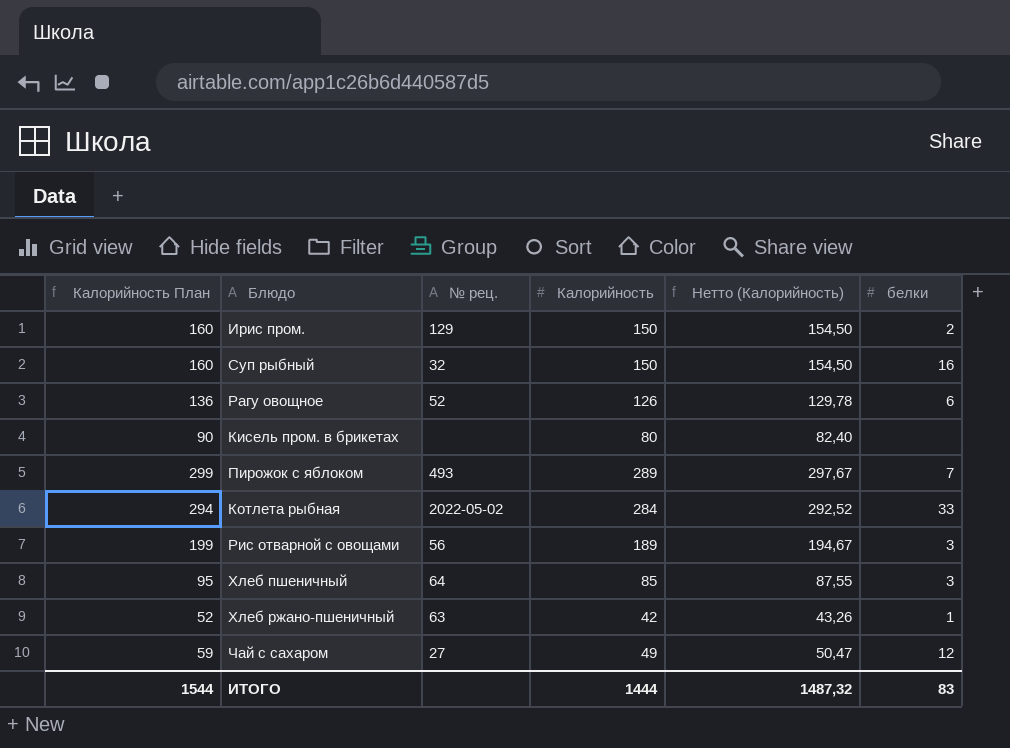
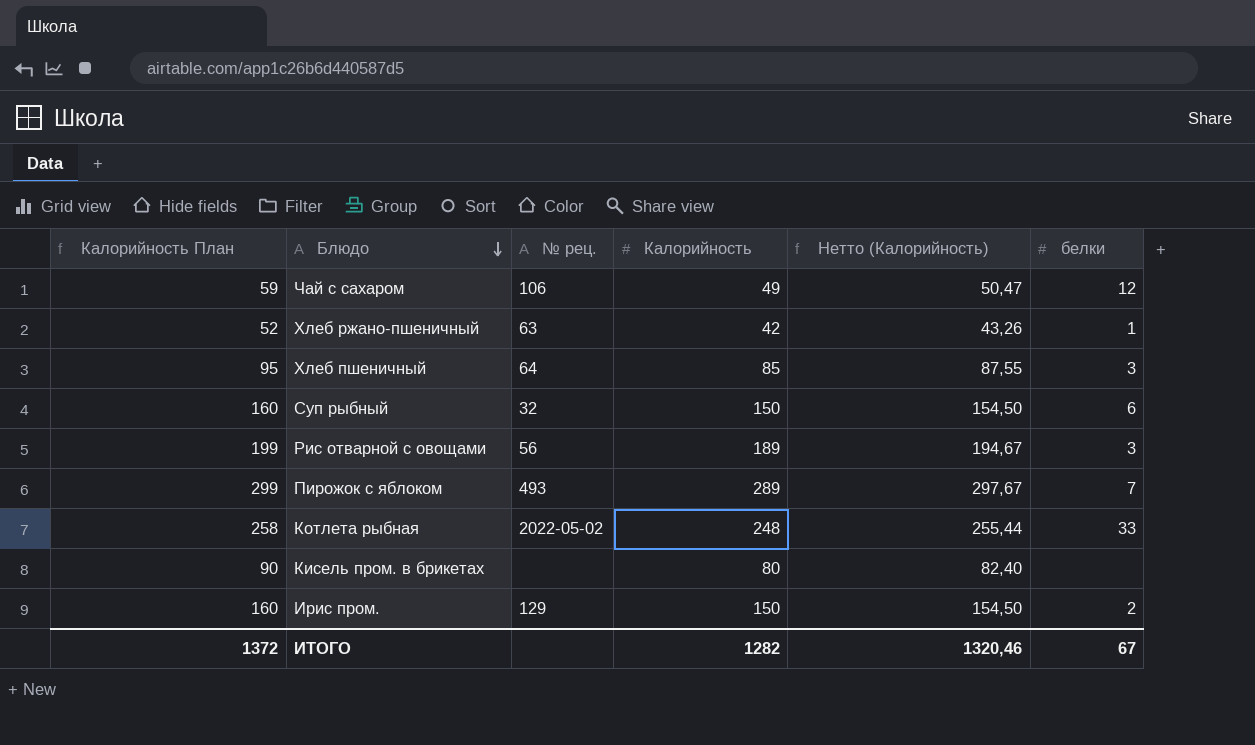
row order: none -> Блюдо descending
row Рагу овощное: 136 | 52 | 126 | 129,78 | 6 -> none
Чай с сахаром | № рец.: 27 -> 106
Суп рыбный | белки: 16 -> 6
Котлета рыбная | Калорийность План: 294 -> 258
Котлета рыбная | Калорийность: 284 -> 248
Котлета рыбная | Нетто (Калорийность): 292,52 -> 255,44
ИТОГО | Калорийность План: 1544 -> 1372
ИТОГО | Калорийность: 1444 -> 1282
ИТОГО | Нетто (Калорийность): 1487,32 -> 1320,46
ИТОГО | белки: 83 -> 67

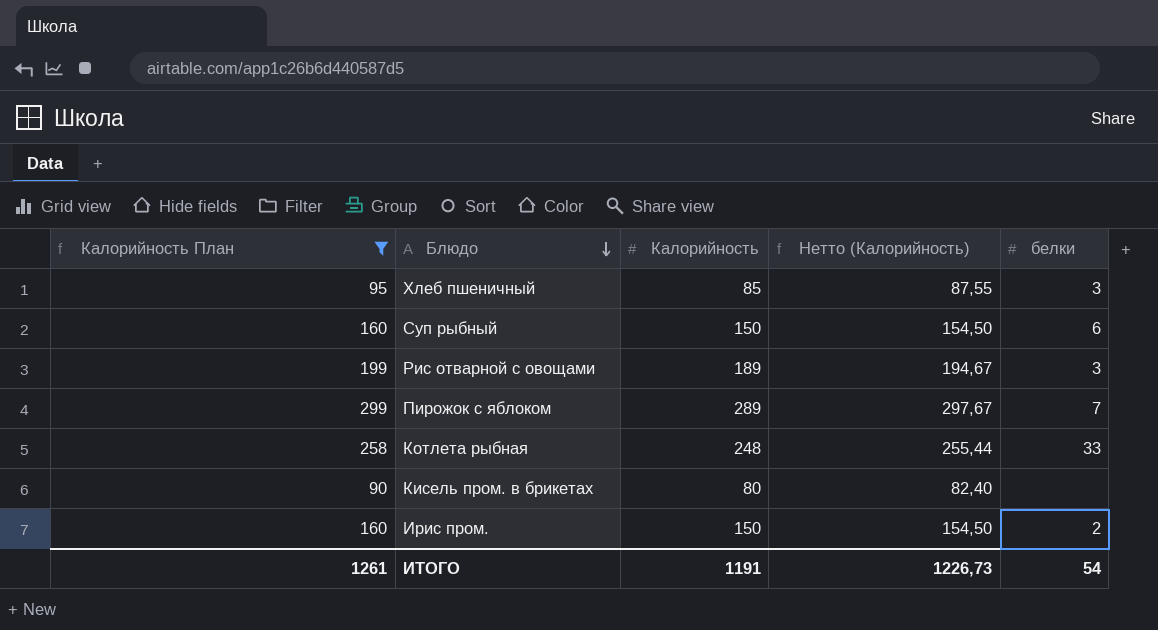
filter: none -> Калорийность План >= 90
column № рец. | position: 3 -> none
ИТОГО | Калорийность План: 1372 -> 1261
ИТОГО | Калорийность: 1282 -> 1191
ИТОГО | Нетто (Калорийность): 1320,46 -> 1226,73
ИТОГО | белки: 67 -> 54

